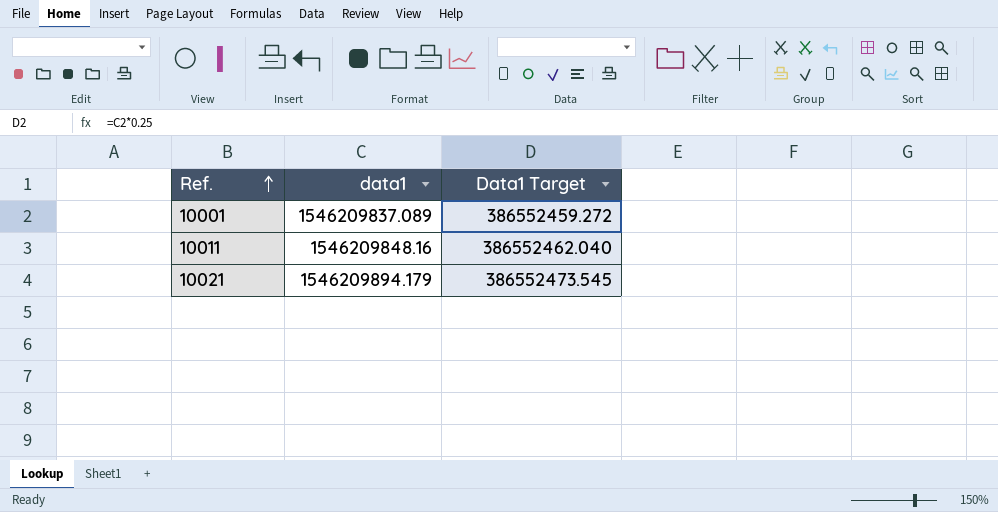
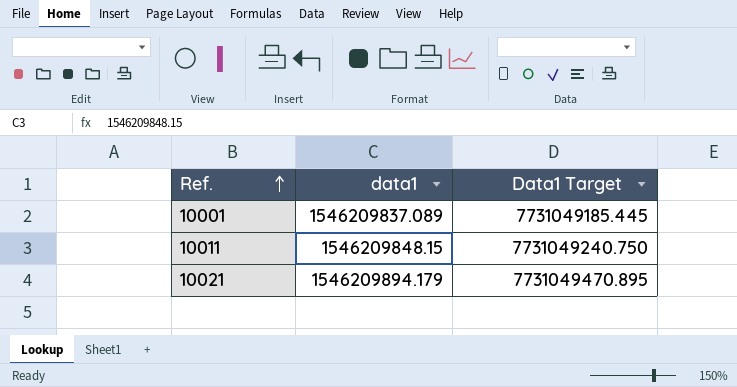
column Data1 Target | formula: [data1] * 0.25 -> [data1] * 5
10011 | data1: 1546209848.16 -> 1546209848.15

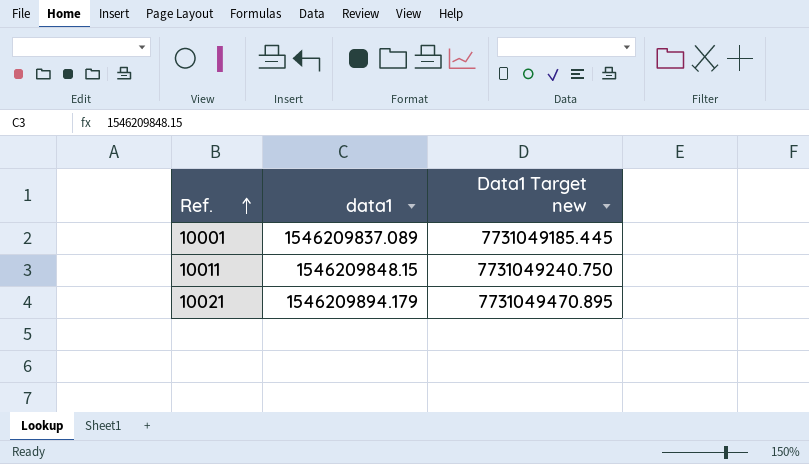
column name: Data1 Target -> Data1 Target new

